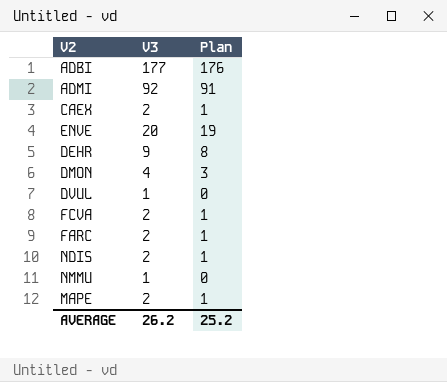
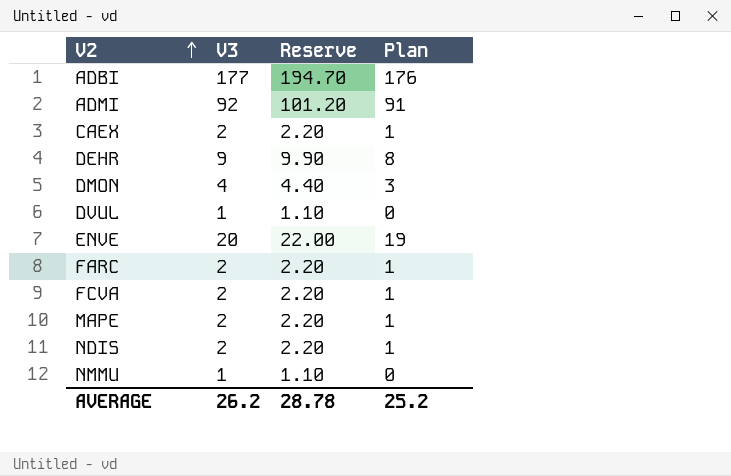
row order: none -> V2 ascending
column Reserve | formula: none -> [V3] * 1.1

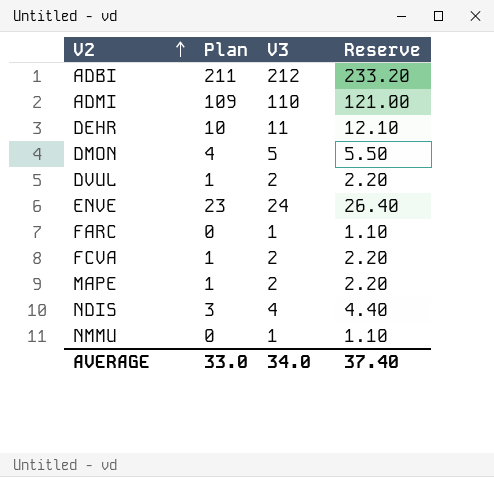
column Plan | position: 4 -> 2
row CAEX: 2 | 2.20 | 1 -> none
ADBI | Plan: 176 -> 211
ADBI | V3: 177 -> 212
ADBI | Reserve: 194.70 -> 233.20
ADMI | Plan: 91 -> 109
ADMI | V3: 92 -> 110
ADMI | Reserve: 101.20 -> 121.00
DEHR | Plan: 8 -> 10
DEHR | V3: 9 -> 11
DEHR | Reserve: 9.90 -> 12.10
DMON | Plan: 3 -> 4
DMON | V3: 4 -> 5
DMON | Reserve: 4.40 -> 5.50
DVUL | Plan: 0 -> 1
DVUL | V3: 1 -> 2
DVUL | Reserve: 1.10 -> 2.20
ENVE | Plan: 19 -> 23
ENVE | V3: 20 -> 24
ENVE | Reserve: 22.00 -> 26.40
FARC | Plan: 1 -> 0
FARC | V3: 2 -> 1
FARC | Reserve: 2.20 -> 1.10
NDIS | Plan: 1 -> 3
NDIS | V3: 2 -> 4
NDIS | Reserve: 2.20 -> 4.40
AVERAGE | Plan: 25.2 -> 33.0
AVERAGE | V3: 26.2 -> 34.0
AVERAGE | Reserve: 28.78 -> 37.40

